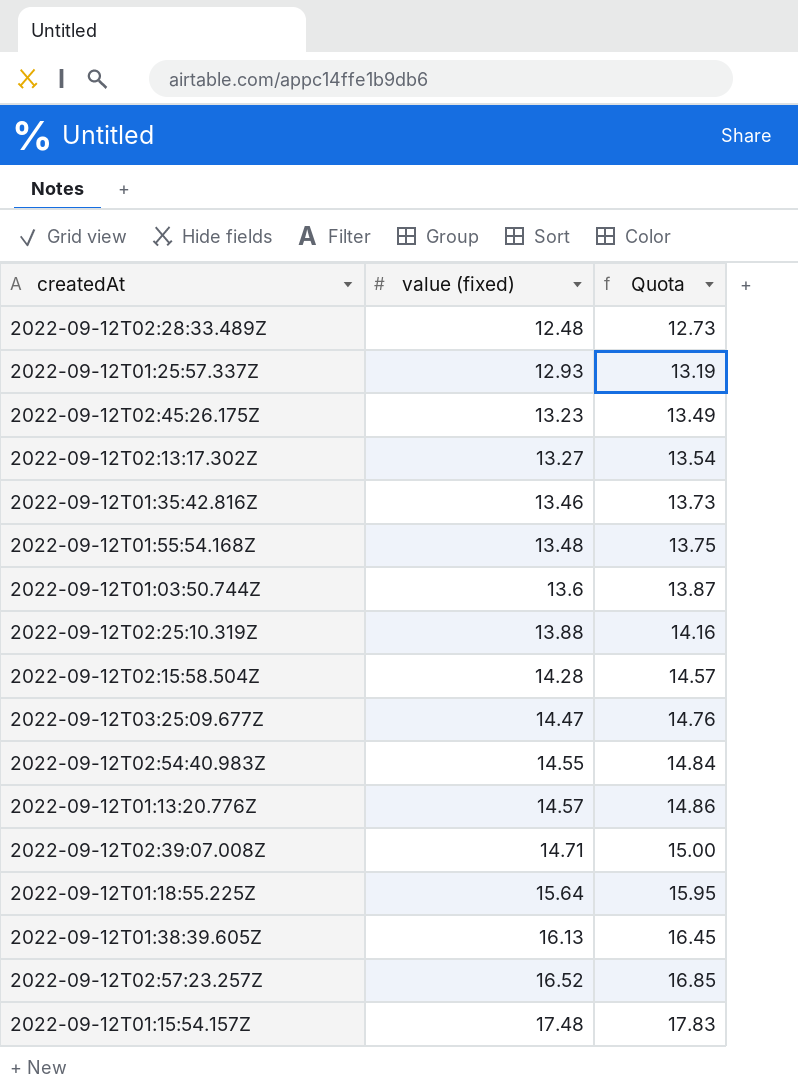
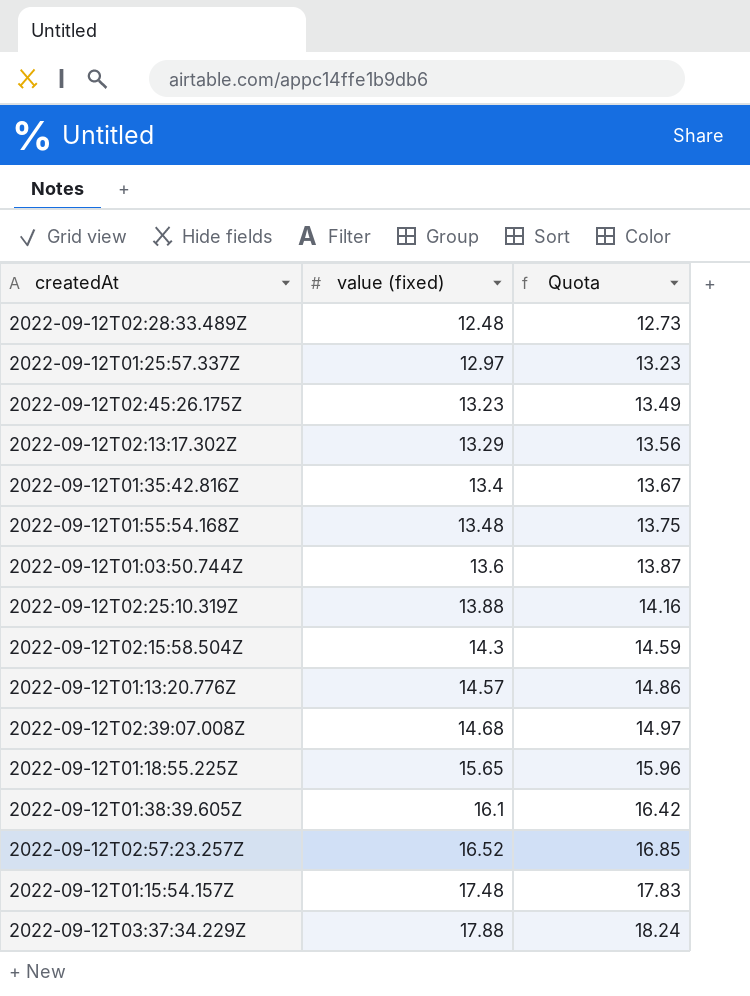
row 2022-09-12T03:25:09.677Z: 14.47 | 14.76 -> none
row 2022-09-12T02:54:40.983Z: 14.55 | 14.84 -> none
2022-09-12T01:25:57.337Z | value (fixed): 12.93 -> 12.97
2022-09-12T01:25:57.337Z | Quota: 13.19 -> 13.23
2022-09-12T02:13:17.302Z | value (fixed): 13.27 -> 13.29
2022-09-12T02:13:17.302Z | Quota: 13.54 -> 13.56
2022-09-12T01:35:42.816Z | value (fixed): 13.46 -> 13.4
2022-09-12T01:35:42.816Z | Quota: 13.73 -> 13.67
2022-09-12T02:15:58.504Z | value (fixed): 14.28 -> 14.3
2022-09-12T02:15:58.504Z | Quota: 14.57 -> 14.59
2022-09-12T02:39:07.008Z | value (fixed): 14.71 -> 14.68
2022-09-12T02:39:07.008Z | Quota: 15.00 -> 14.97
2022-09-12T01:18:55.225Z | value (fixed): 15.64 -> 15.65
2022-09-12T01:18:55.225Z | Quota: 15.95 -> 15.96
2022-09-12T01:38:39.605Z | value (fixed): 16.13 -> 16.1
2022-09-12T01:38:39.605Z | Quota: 16.45 -> 16.42
row 2022-09-12T03:37:34.229Z: none -> 17.88 | 18.24

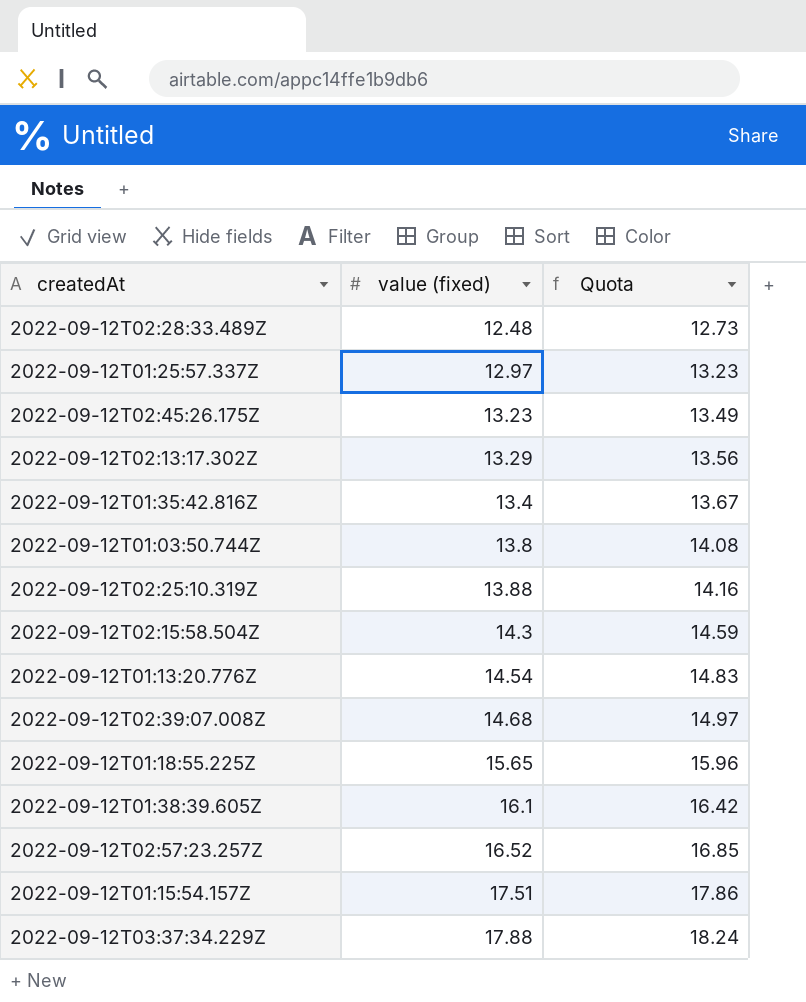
row 2022-09-12T01:55:54.168Z: 13.48 | 13.75 -> none
2022-09-12T01:03:50.744Z | value (fixed): 13.6 -> 13.8
2022-09-12T01:03:50.744Z | Quota: 13.87 -> 14.08
2022-09-12T01:13:20.776Z | value (fixed): 14.57 -> 14.54
2022-09-12T01:13:20.776Z | Quota: 14.86 -> 14.83
2022-09-12T01:15:54.157Z | value (fixed): 17.48 -> 17.51
2022-09-12T01:15:54.157Z | Quota: 17.83 -> 17.86

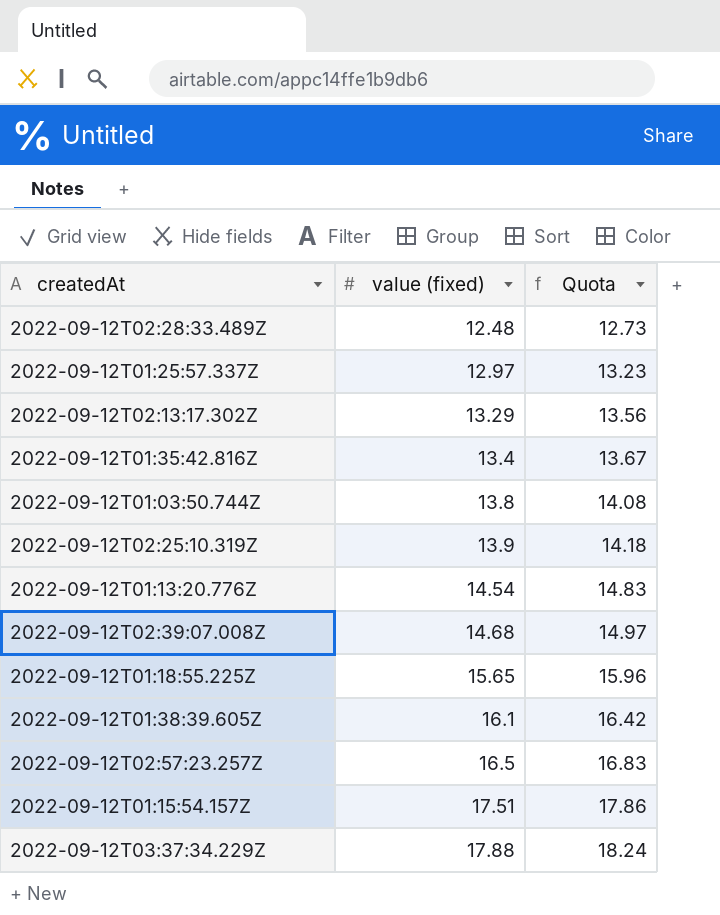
row 2022-09-12T02:45:26.175Z: 13.23 | 13.49 -> none
row 2022-09-12T02:15:58.504Z: 14.3 | 14.59 -> none
2022-09-12T02:25:10.319Z | value (fixed): 13.88 -> 13.9
2022-09-12T02:25:10.319Z | Quota: 14.16 -> 14.18
2022-09-12T02:57:23.257Z | value (fixed): 16.52 -> 16.5
2022-09-12T02:57:23.257Z | Quota: 16.85 -> 16.83

